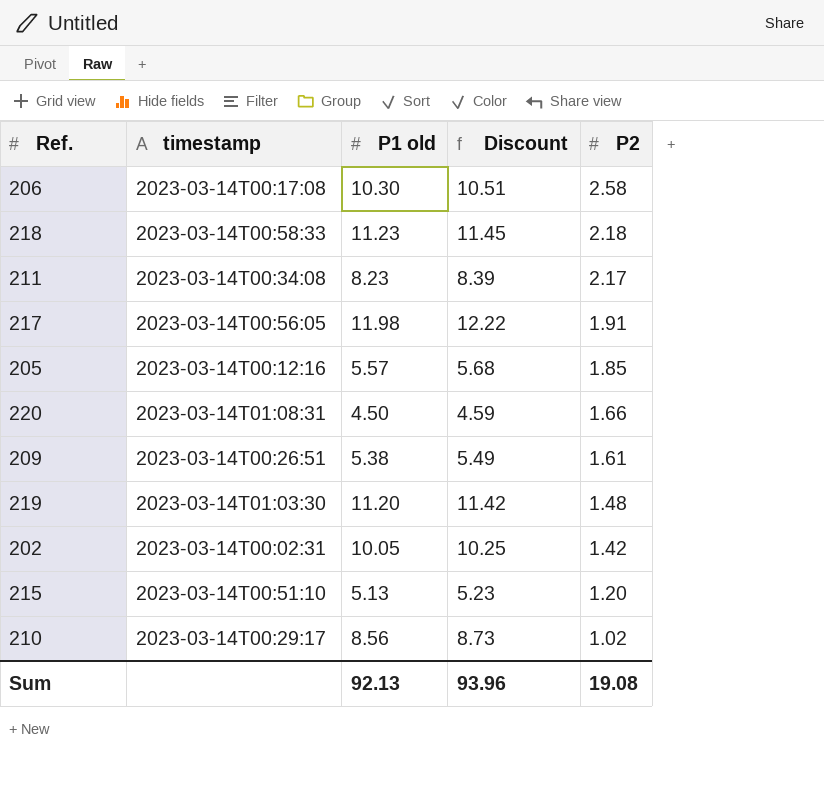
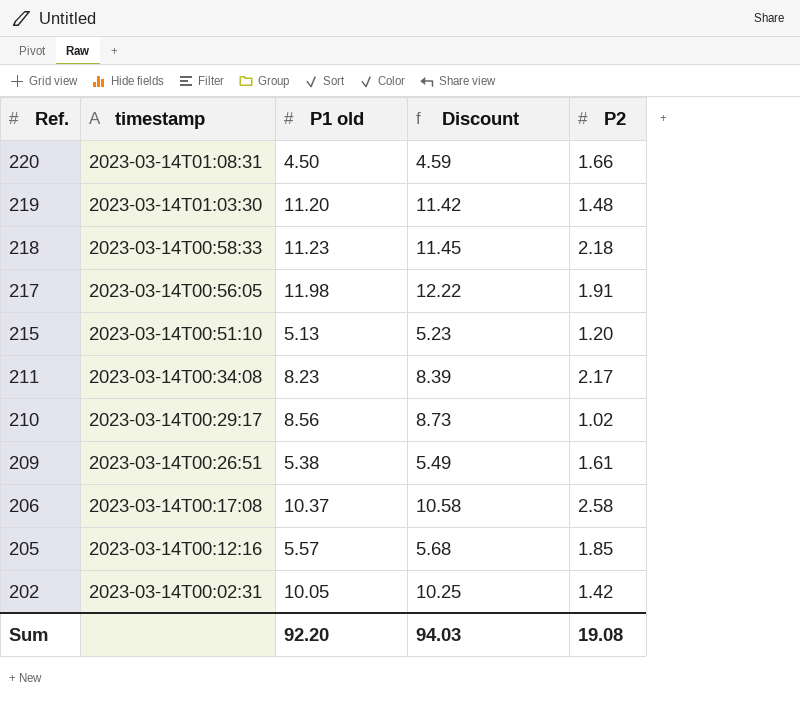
row order: P2 descending -> Ref. descending
206 | P1 old: 10.30 -> 10.37
206 | Discount: 10.51 -> 10.58
Sum | P1 old: 92.13 -> 92.20
Sum | Discount: 93.96 -> 94.03

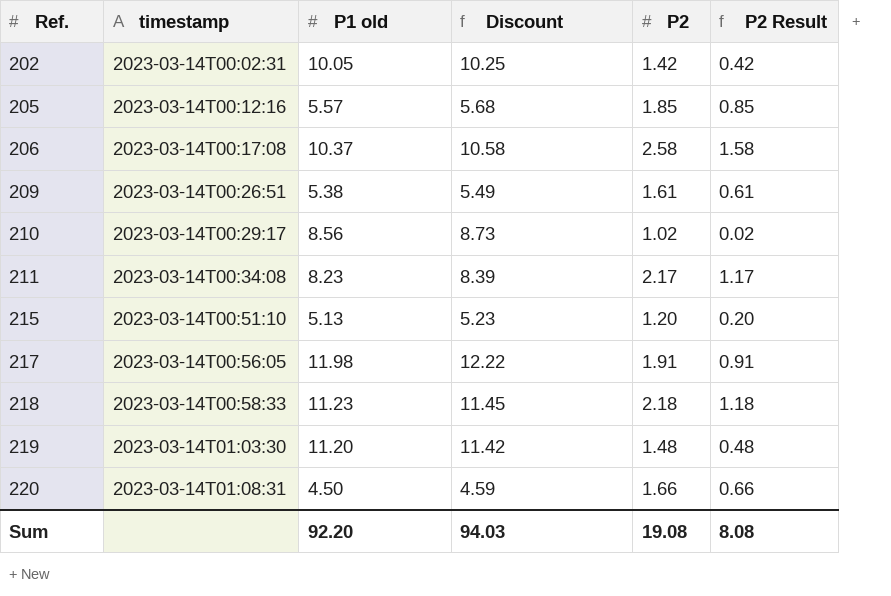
row order: Ref. descending -> Ref. ascending
column P2 Result | formula: none -> [P2] - 1

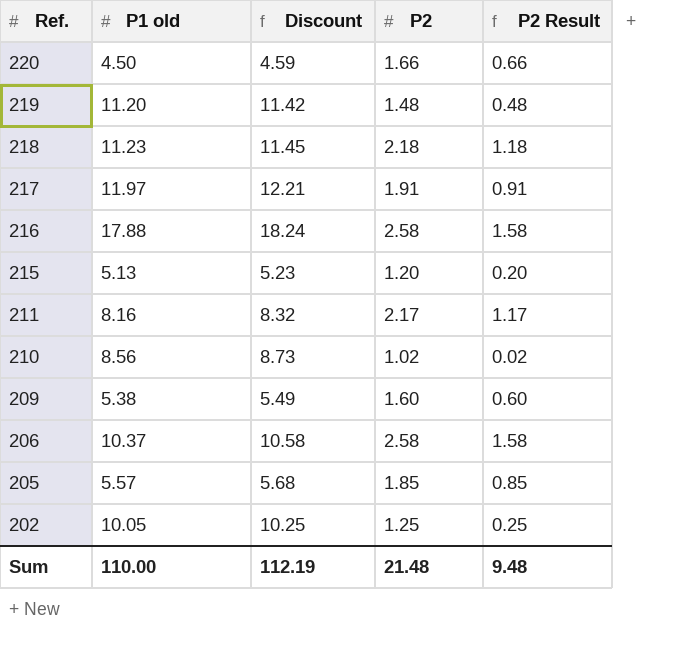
row order: Ref. ascending -> Ref. descending
column timestamp | position: 2 -> none
217 | P1 old: 11.98 -> 11.97
217 | Discount: 12.22 -> 12.21
row 216: none -> 17.88 | 18.24 | 2.58 | 1.58
211 | P1 old: 8.23 -> 8.16
211 | Discount: 8.39 -> 8.32
209 | P2: 1.61 -> 1.60
209 | P2 Result: 0.61 -> 0.60
202 | P2: 1.42 -> 1.25
202 | P2 Result: 0.42 -> 0.25
Sum | P1 old: 92.20 -> 110.00
Sum | Discount: 94.03 -> 112.19
Sum | P2: 19.08 -> 21.48
Sum | P2 Result: 8.08 -> 9.48

